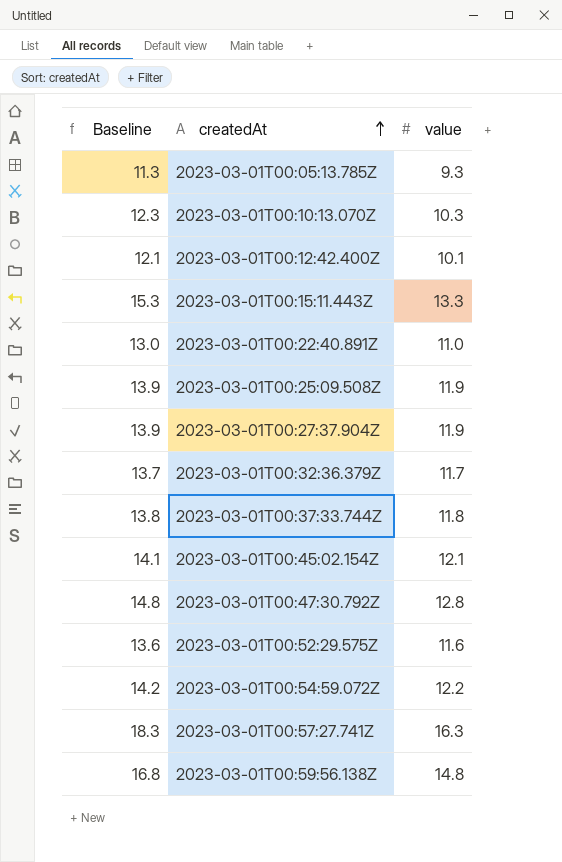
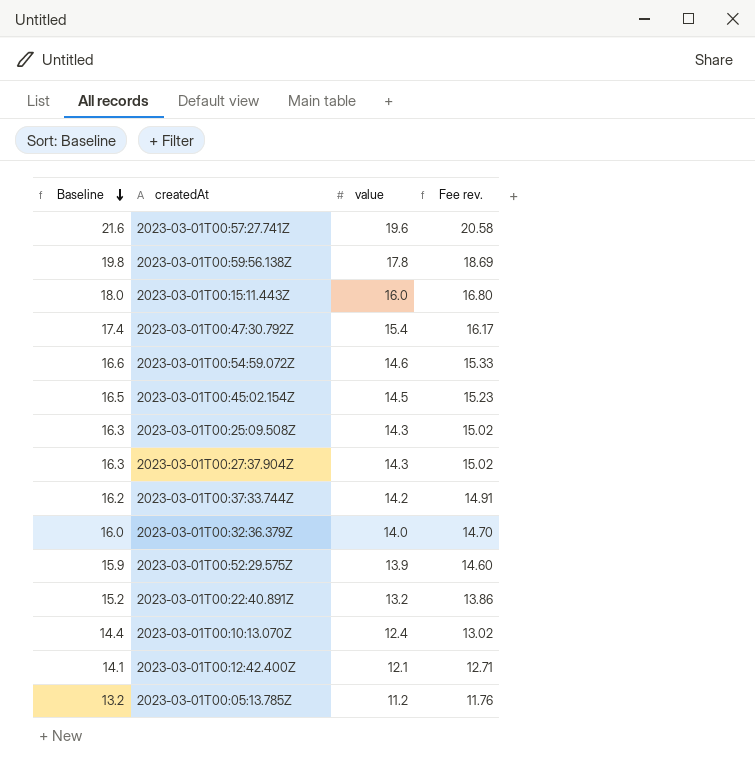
row order: createdAt ascending -> Baseline descending
column Fee rev. | formula: none -> [value] * 1.05
2023-03-01T00:57:27.741Z | Baseline: 18.3 -> 21.6
2023-03-01T00:57:27.741Z | value: 16.3 -> 19.6
2023-03-01T00:59:56.138Z | Baseline: 16.8 -> 19.8
2023-03-01T00:59:56.138Z | value: 14.8 -> 17.8
2023-03-01T00:15:11.443Z | Baseline: 15.3 -> 18.0
2023-03-01T00:15:11.443Z | value: 13.3 -> 16.0
2023-03-01T00:47:30.792Z | Baseline: 14.8 -> 17.4
2023-03-01T00:47:30.792Z | value: 12.8 -> 15.4
2023-03-01T00:54:59.072Z | Baseline: 14.2 -> 16.6
2023-03-01T00:54:59.072Z | value: 12.2 -> 14.6
2023-03-01T00:45:02.154Z | Baseline: 14.1 -> 16.5
2023-03-01T00:45:02.154Z | value: 12.1 -> 14.5
2023-03-01T00:25:09.508Z | Baseline: 13.9 -> 16.3
2023-03-01T00:25:09.508Z | value: 11.9 -> 14.3
2023-03-01T00:27:37.904Z | Baseline: 13.9 -> 16.3
2023-03-01T00:27:37.904Z | value: 11.9 -> 14.3
2023-03-01T00:37:33.744Z | Baseline: 13.8 -> 16.2
2023-03-01T00:37:33.744Z | value: 11.8 -> 14.2
2023-03-01T00:32:36.379Z | Baseline: 13.7 -> 16.0
2023-03-01T00:32:36.379Z | value: 11.7 -> 14.0
2023-03-01T00:52:29.575Z | Baseline: 13.6 -> 15.9
2023-03-01T00:52:29.575Z | value: 11.6 -> 13.9
2023-03-01T00:22:40.891Z | Baseline: 13.0 -> 15.2
2023-03-01T00:22:40.891Z | value: 11.0 -> 13.2
2023-03-01T00:10:13.070Z | Baseline: 12.3 -> 14.4
2023-03-01T00:10:13.070Z | value: 10.3 -> 12.4
2023-03-01T00:12:42.400Z | Baseline: 12.1 -> 14.1
2023-03-01T00:12:42.400Z | value: 10.1 -> 12.1
2023-03-01T00:05:13.785Z | Baseline: 11.3 -> 13.2
2023-03-01T00:05:13.785Z | value: 9.3 -> 11.2

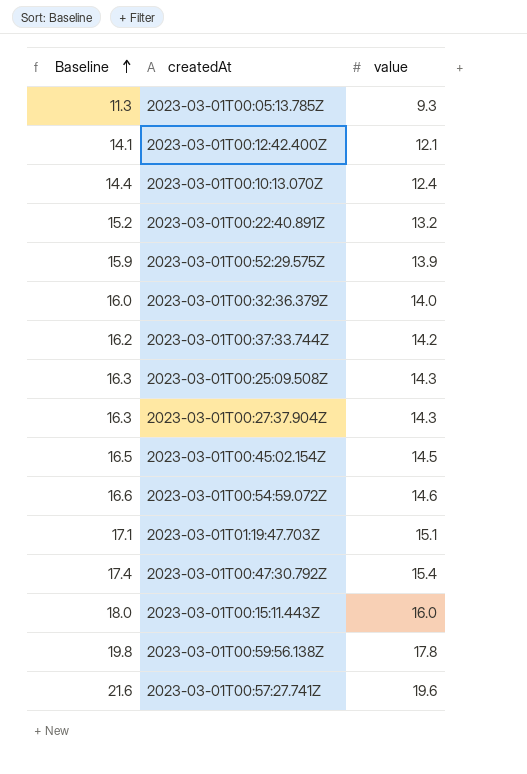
row order: Baseline descending -> Baseline ascending
column Fee rev. | formula: [value] * 1.05 -> none
2023-03-01T00:05:13.785Z | Baseline: 13.2 -> 11.3
2023-03-01T00:05:13.785Z | value: 11.2 -> 9.3
row 2023-03-01T01:19:47.703Z: none -> 17.1 | 15.1

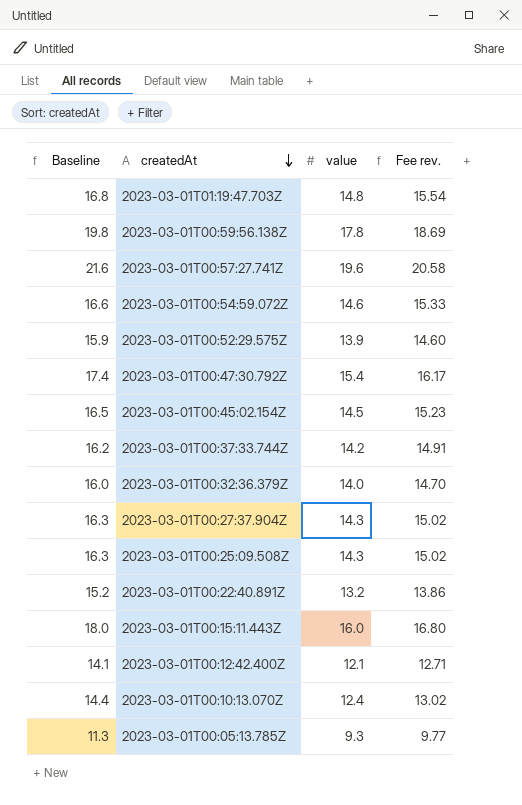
row order: Baseline ascending -> createdAt descending
column Fee rev. | formula: none -> [value] * 1.05
2023-03-01T01:19:47.703Z | Baseline: 17.1 -> 16.8
2023-03-01T01:19:47.703Z | value: 15.1 -> 14.8

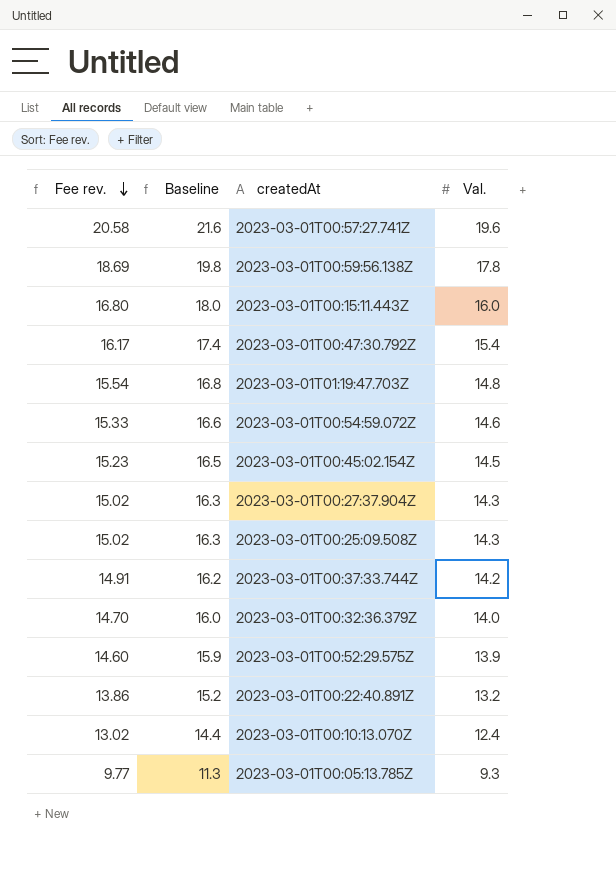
row order: createdAt descending -> Fee rev. descending
column Fee rev. | position: 4 -> 1
column name: value -> Val.
row 2023-03-01T00:12:42.400Z: 14.1 | 12.1 | 12.71 -> none

